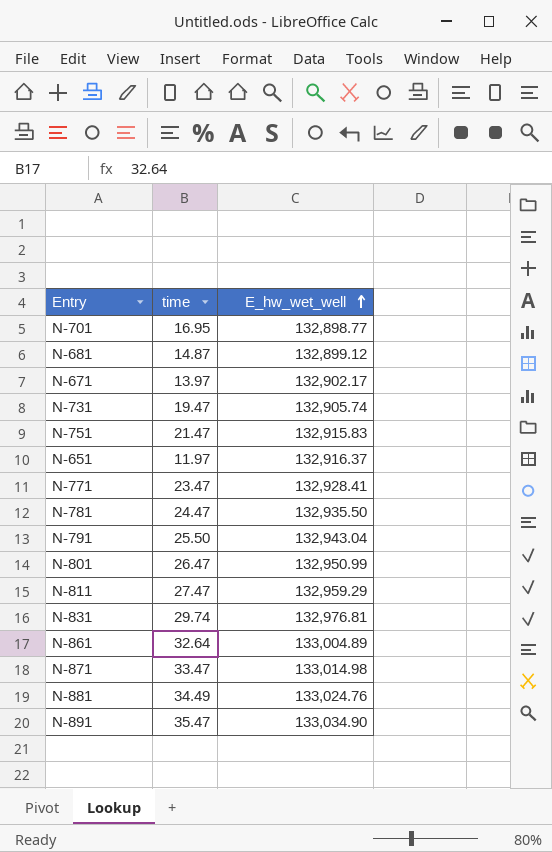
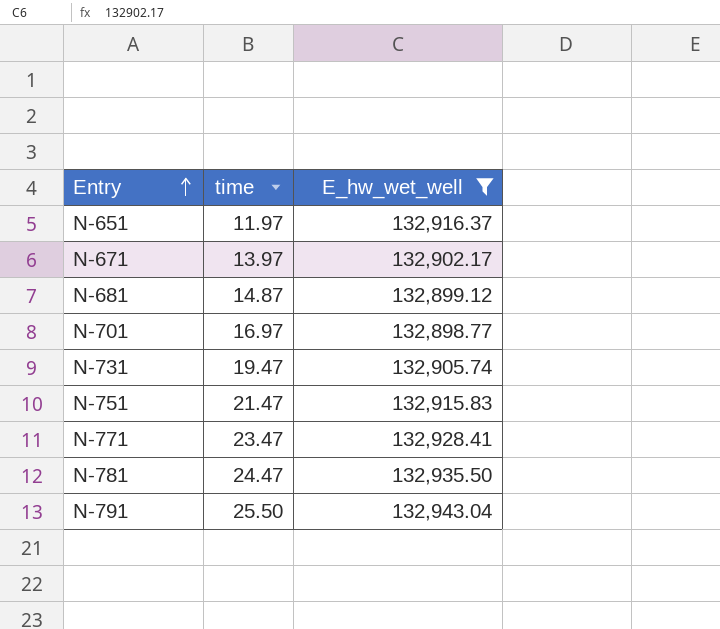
filter: none -> E_hw_wet_well <= 132,943.04
row order: E_hw_wet_well ascending -> Entry ascending
N-701 | time: 16.95 -> 16.97

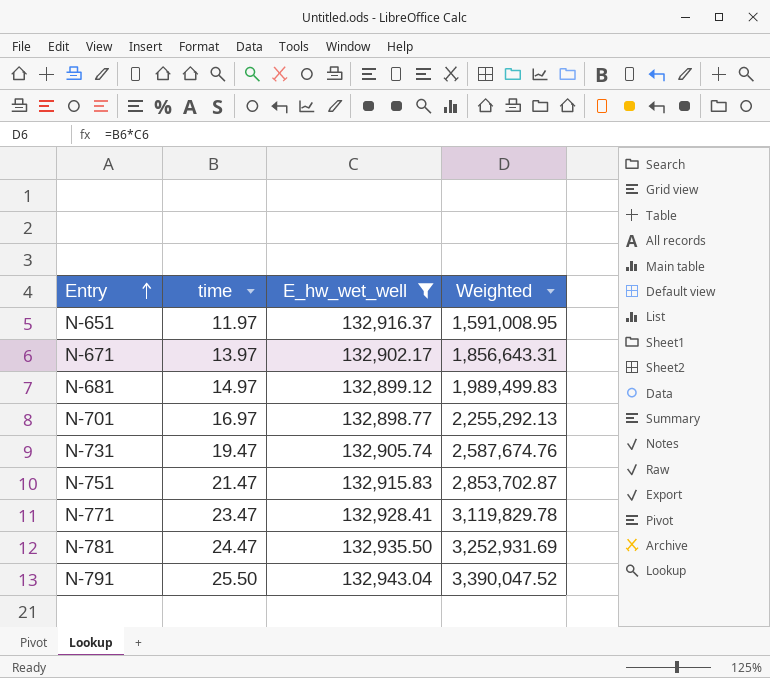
column Weighted | formula: none -> [time] * [E_hw_wet_well]
N-681 | time: 14.87 -> 14.97

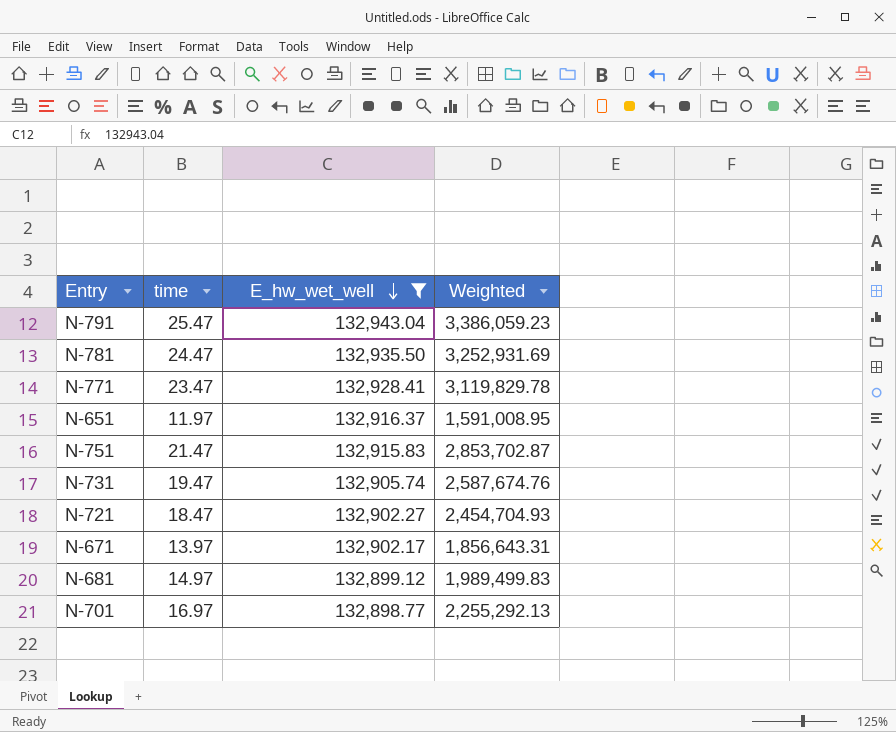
row order: Entry ascending -> E_hw_wet_well descending
N-791 | time: 25.50 -> 25.47
N-791 | Weighted: 3,390,047.52 -> 3,386,059.23
row N-721: none -> 18.47 | 132,902.27 | 2,454,704.93

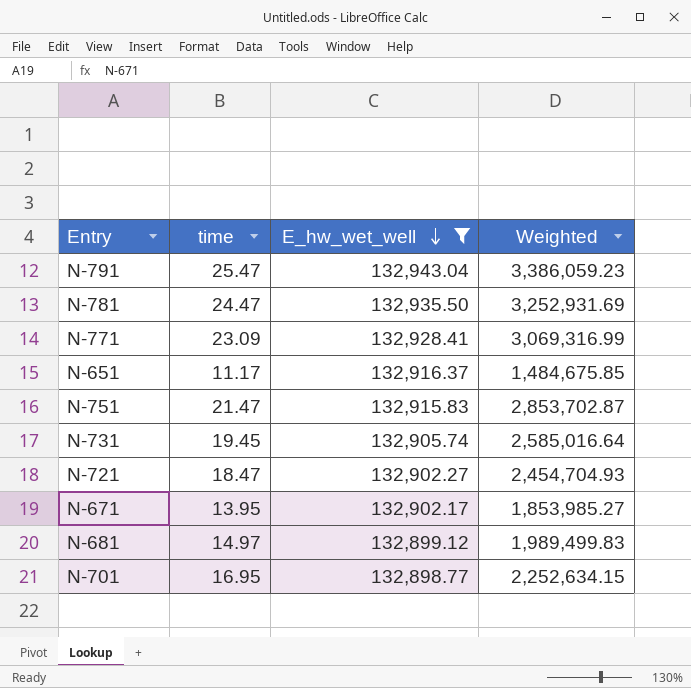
N-771 | time: 23.47 -> 23.09
N-771 | Weighted: 3,119,829.78 -> 3,069,316.99
N-651 | time: 11.97 -> 11.17
N-651 | Weighted: 1,591,008.95 -> 1,484,675.85
N-731 | time: 19.47 -> 19.45
N-731 | Weighted: 2,587,674.76 -> 2,585,016.64
N-671 | time: 13.97 -> 13.95
N-671 | Weighted: 1,856,643.31 -> 1,853,985.27
N-701 | time: 16.97 -> 16.95
N-701 | Weighted: 2,255,292.13 -> 2,252,634.15

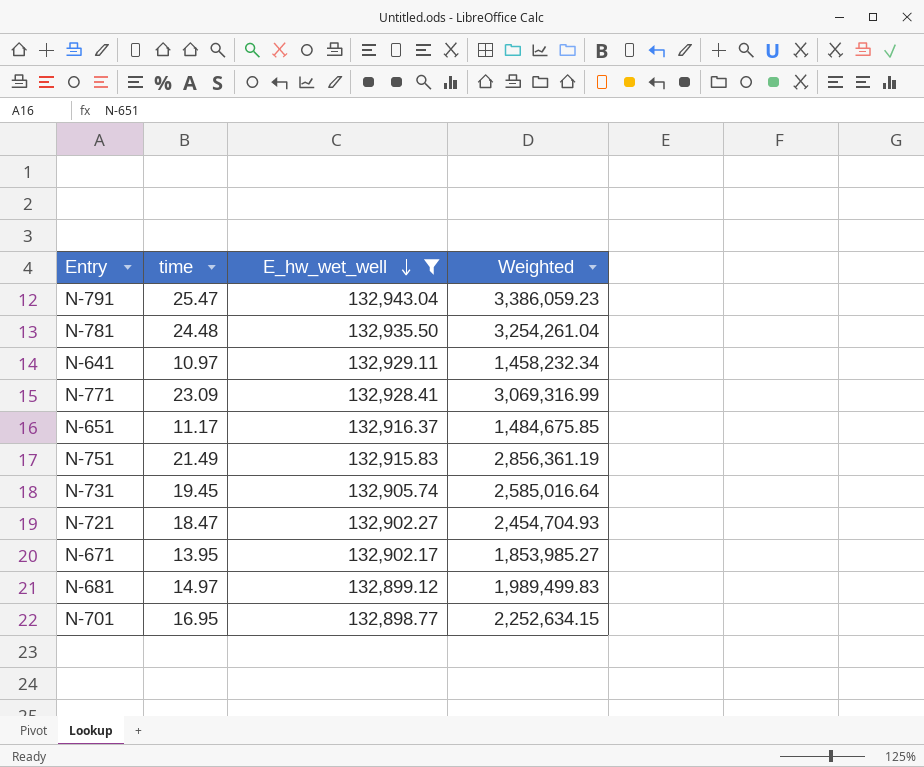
N-781 | time: 24.47 -> 24.48
N-781 | Weighted: 3,252,931.69 -> 3,254,261.04
row N-641: none -> 10.97 | 132,929.11 | 1,458,232.34
N-751 | time: 21.47 -> 21.49
N-751 | Weighted: 2,853,702.87 -> 2,856,361.19

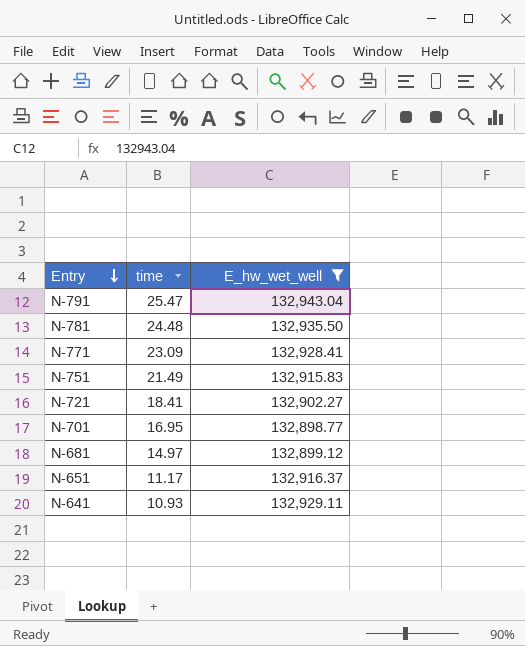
row order: E_hw_wet_well descending -> Entry descending
column Weighted | formula: [time] * [E_hw_wet_well] -> none
row N-731: 19.45 | 132,905.74 | 2,585,016.64 -> none
row N-671: 13.95 | 132,902.17 | 1,853,985.27 -> none
N-721 | time: 18.47 -> 18.41
N-641 | time: 10.97 -> 10.93

